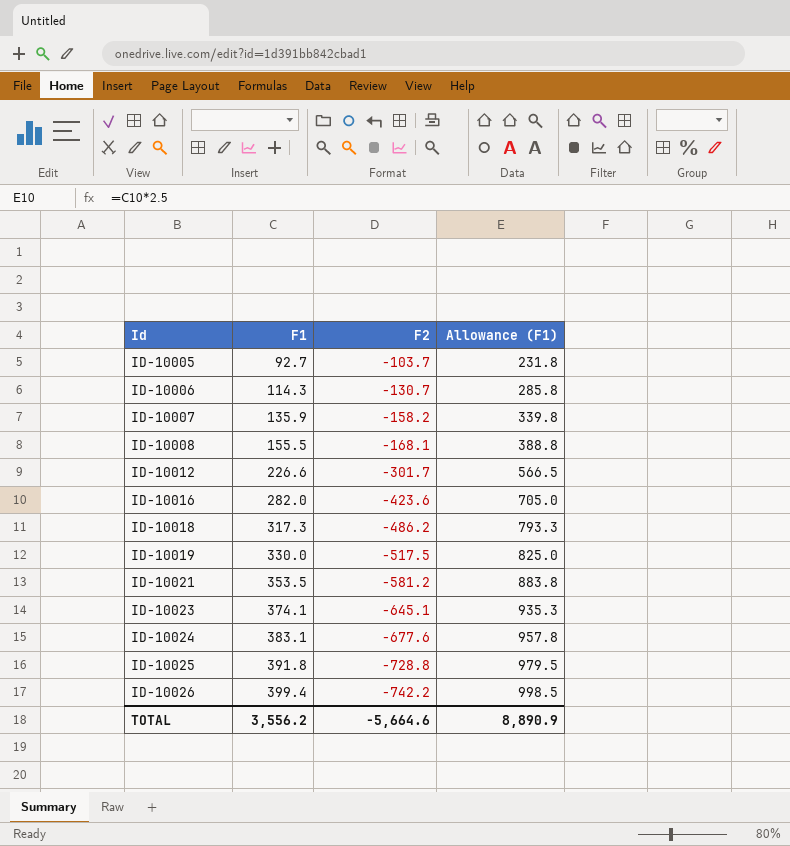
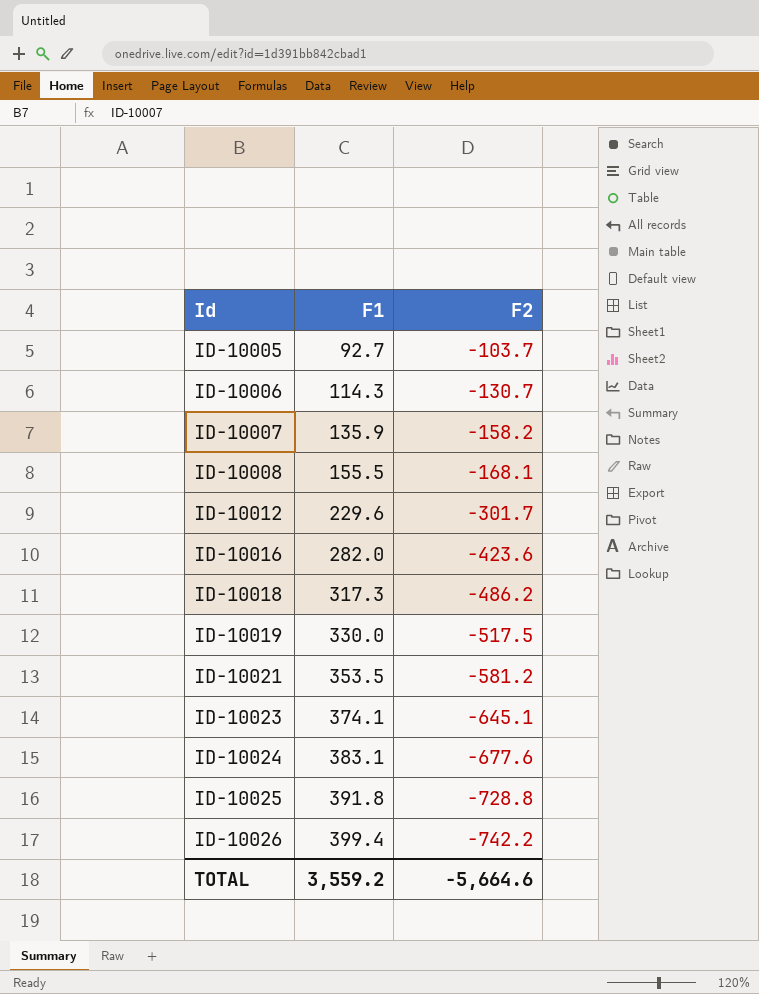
column Allowance (F1) | formula: [F1] * 2.5 -> none
ID-10012 | F1: 226.6 -> 229.6
TOTAL | F1: 3,556.2 -> 3,559.2

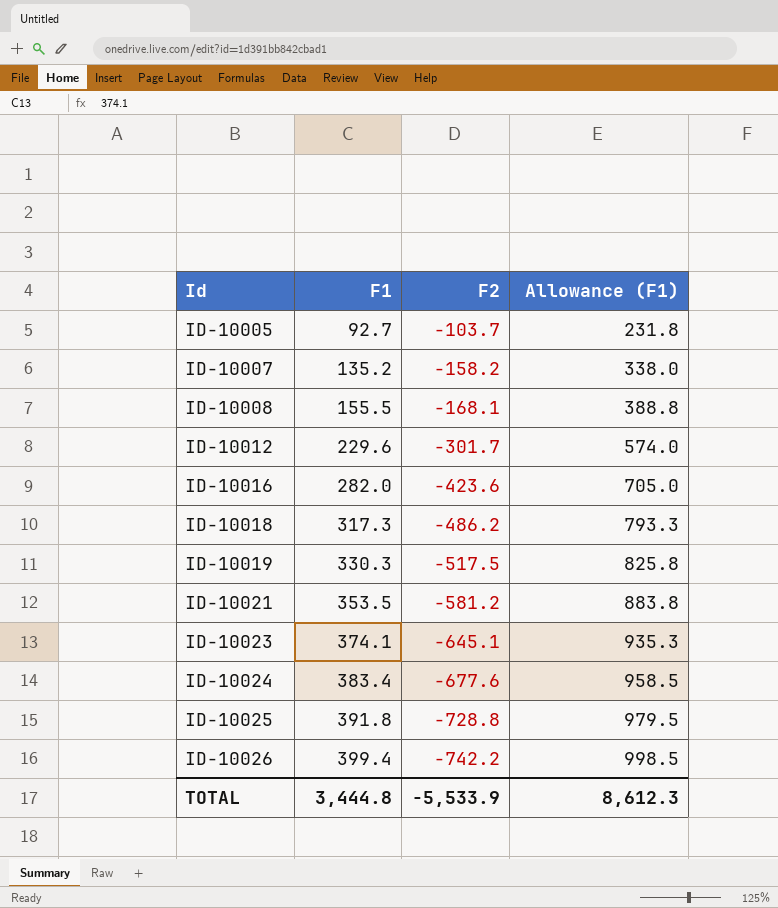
column Allowance (F1) | formula: none -> [F1] * 2.5
row ID-10006: 114.3 | -130.7 -> none
ID-10007 | F1: 135.9 -> 135.2
ID-10019 | F1: 330.0 -> 330.3
ID-10024 | F1: 383.1 -> 383.4
TOTAL | F1: 3,559.2 -> 3,444.8
TOTAL | F2: -5,664.6 -> -5,533.9

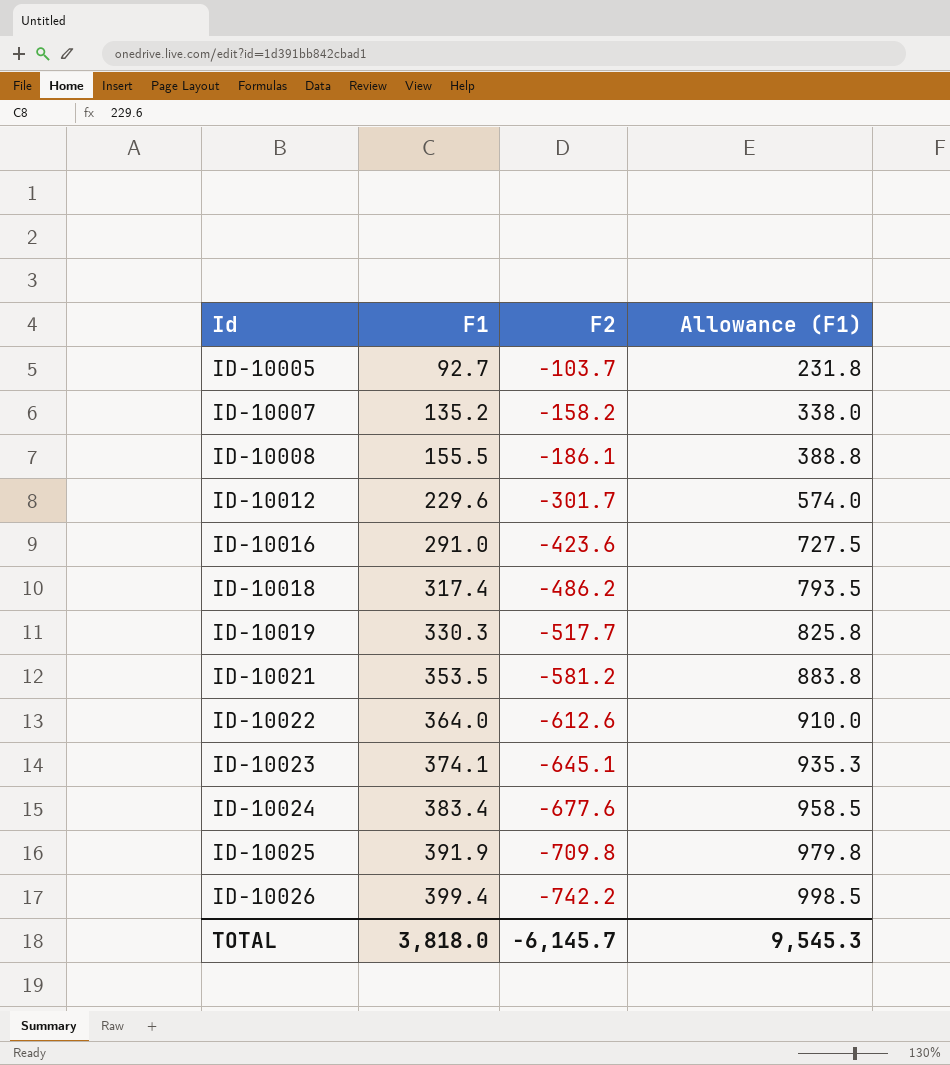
ID-10008 | F2: -168.1 -> -186.1
ID-10016 | F1: 282.0 -> 291.0
ID-10016 | Allowance (F1): 705.0 -> 727.5
ID-10018 | F1: 317.3 -> 317.4
ID-10018 | Allowance (F1): 793.3 -> 793.5
ID-10019 | F2: -517.5 -> -517.7
row ID-10022: none -> 364.0 | -612.6 | 910.0
ID-10025 | F1: 391.8 -> 391.9
ID-10025 | F2: -728.8 -> -709.8
ID-10025 | Allowance (F1): 979.5 -> 979.8
TOTAL | F1: 3,444.8 -> 3,818.0
TOTAL | F2: -5,533.9 -> -6,145.7
TOTAL | Allowance (F1): 8,612.3 -> 9,545.3

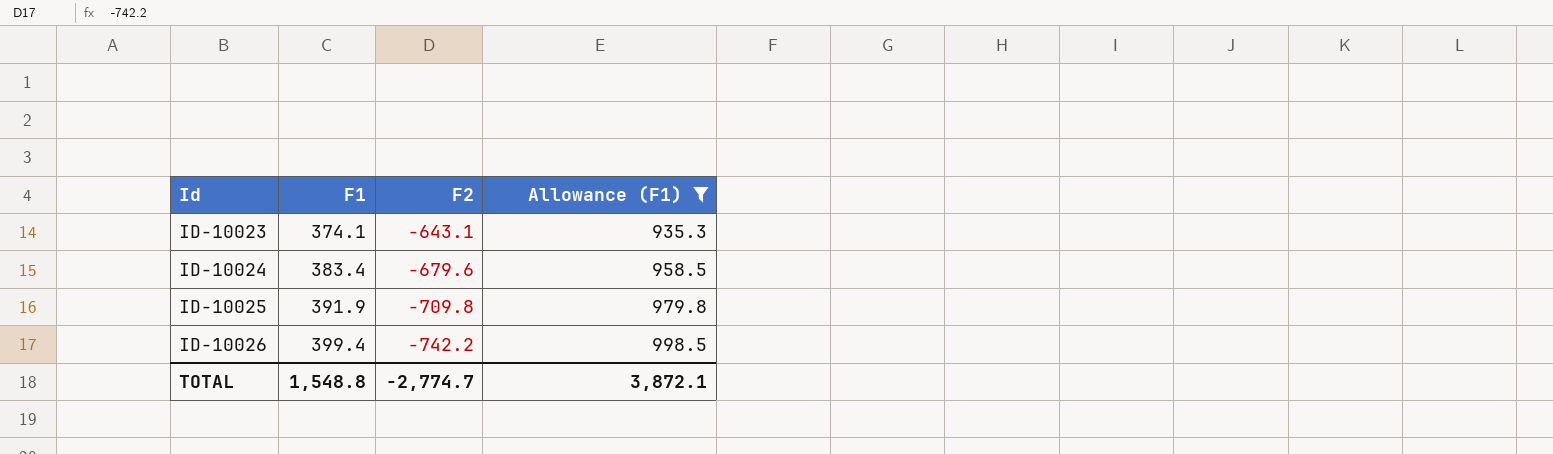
filter: none -> Allowance (F1) >= 935.3
ID-10023 | F2: -645.1 -> -643.1
ID-10024 | F2: -677.6 -> -679.6
TOTAL | F1: 3,818.0 -> 1,548.8
TOTAL | F2: -6,145.7 -> -2,774.7
TOTAL | Allowance (F1): 9,545.3 -> 3,872.1

